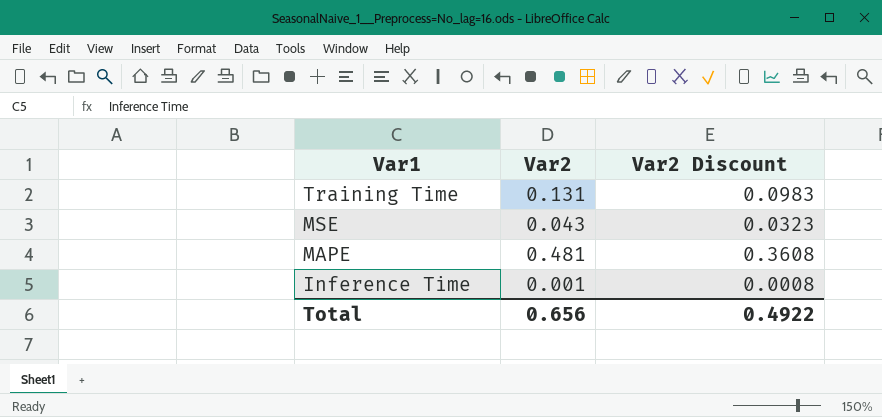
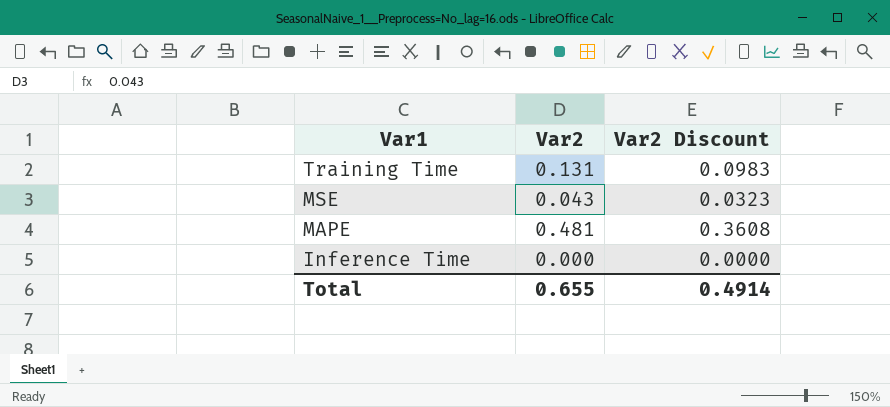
Inference Time | Var2: 0.001 -> 0.000
Inference Time | Var2 Discount: 0.0008 -> 0.0000
Total | Var2: 0.656 -> 0.655
Total | Var2 Discount: 0.4922 -> 0.4914

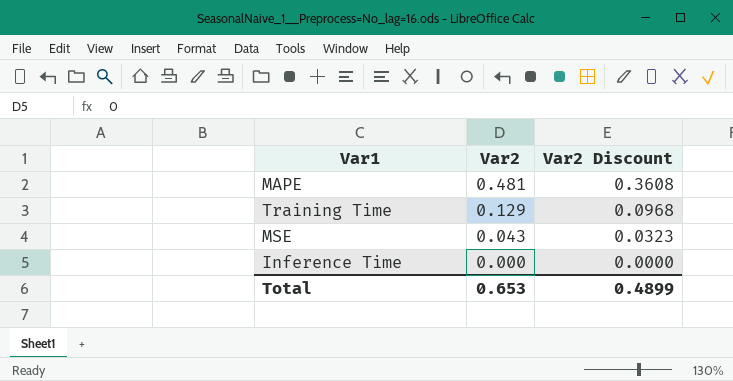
row order: Var1 descending -> Var2 descending
Training Time | Var2: 0.131 -> 0.129
Training Time | Var2 Discount: 0.0983 -> 0.0968
Total | Var2: 0.655 -> 0.653
Total | Var2 Discount: 0.4914 -> 0.4899

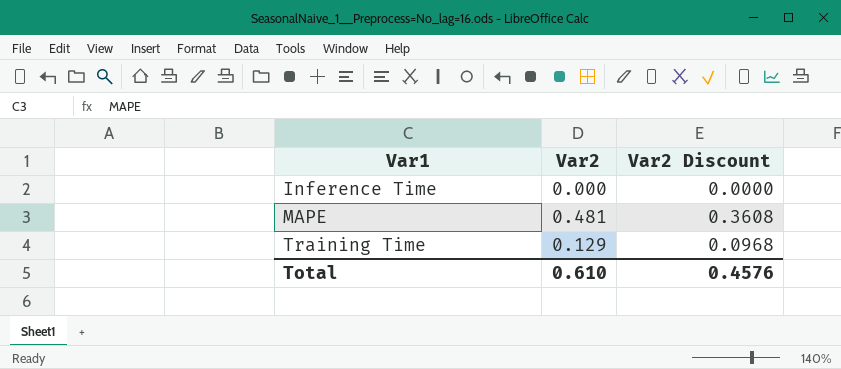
row order: Var2 descending -> Var1 ascending
row MSE: 0.043 | 0.0323 -> none
Total | Var2: 0.653 -> 0.610
Total | Var2 Discount: 0.4899 -> 0.4576

